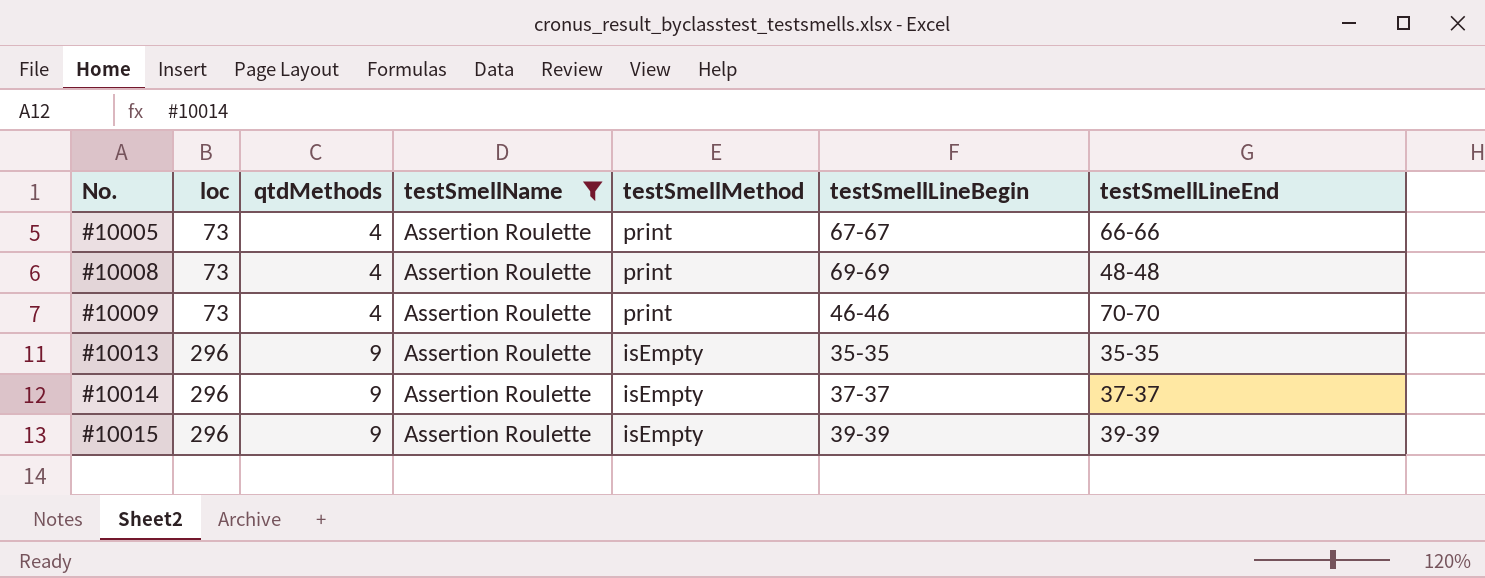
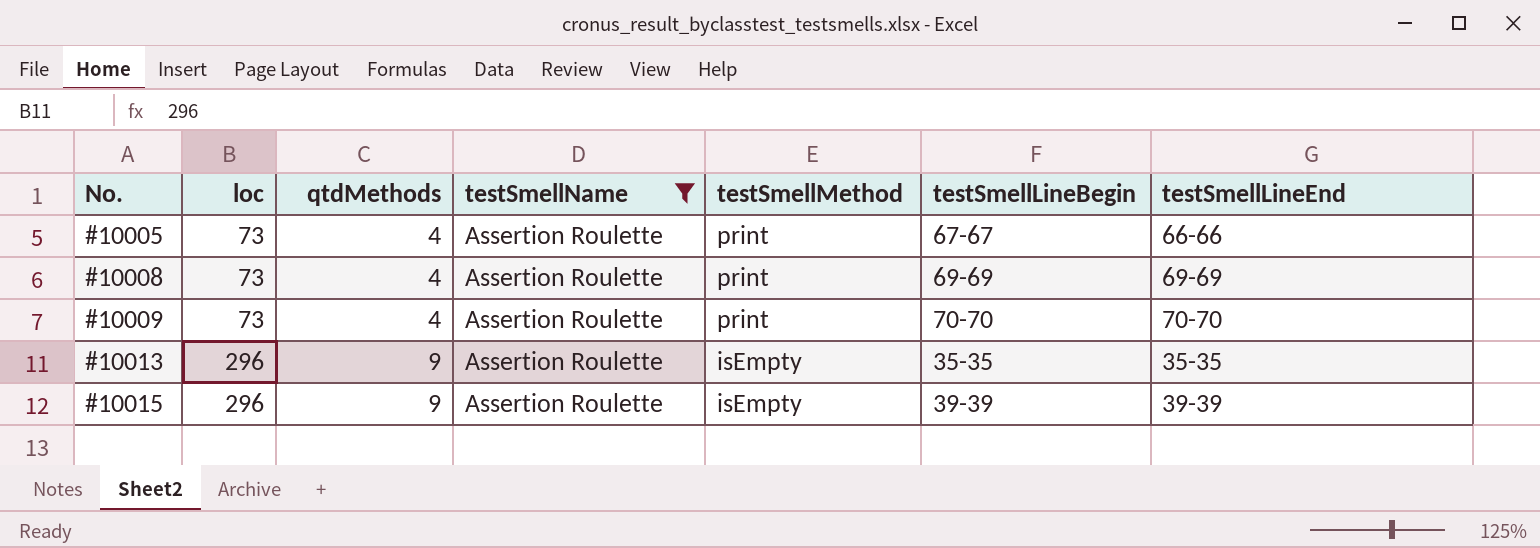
row #10014: 296 | 9 | Assertion Roulette | isEmpty | 37-37 | 37-37 -> none
#10008 | testSmellLineEnd: 48-48 -> 69-69
#10009 | testSmellLineBegin: 46-46 -> 70-70

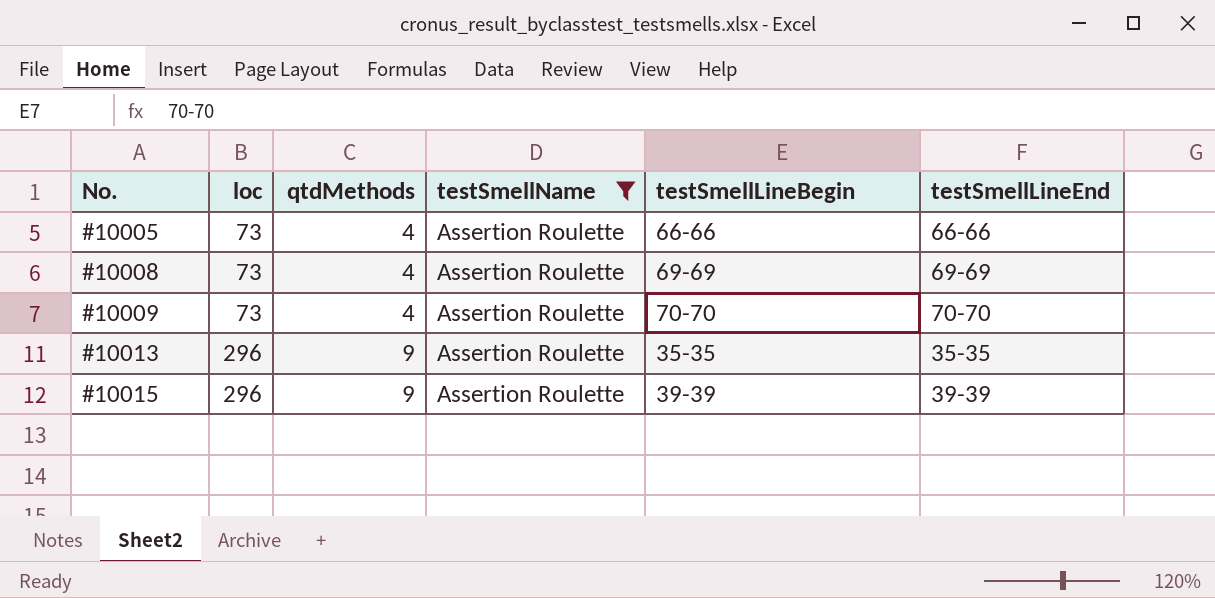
column testSmellMethod | position: 5 -> none
#10005 | testSmellLineBegin: 67-67 -> 66-66

